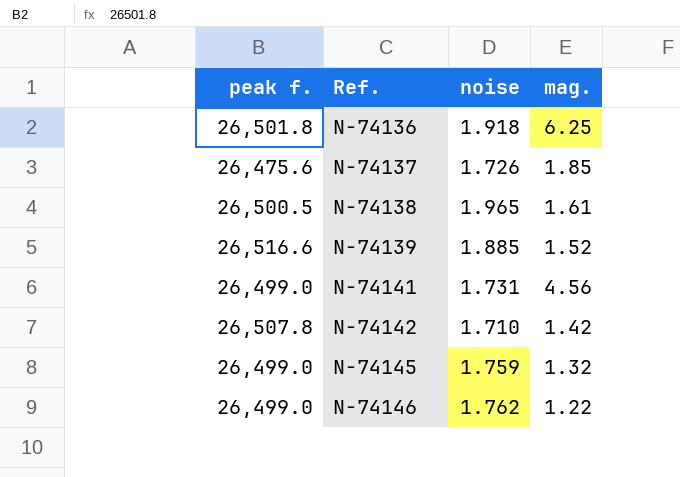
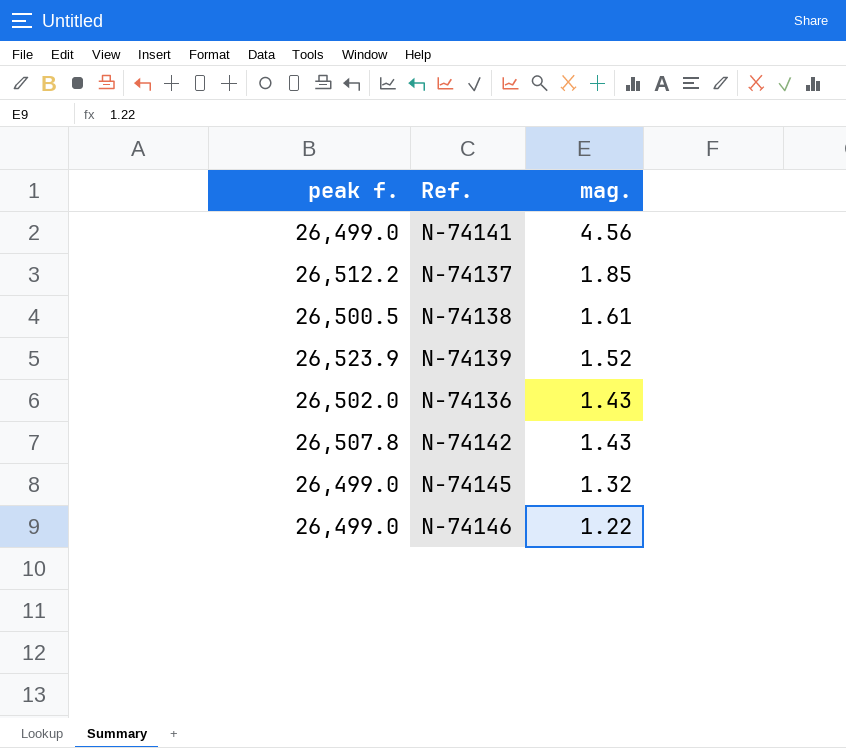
row order: Ref. ascending -> mag. descending
column noise | position: 3 -> none
N-74137 | peak f.: 26,475.6 -> 26,512.2
N-74139 | peak f.: 26,516.6 -> 26,523.9
N-74136 | peak f.: 26,501.8 -> 26,502.0
N-74136 | mag.: 6.25 -> 1.43
N-74142 | mag.: 1.42 -> 1.43

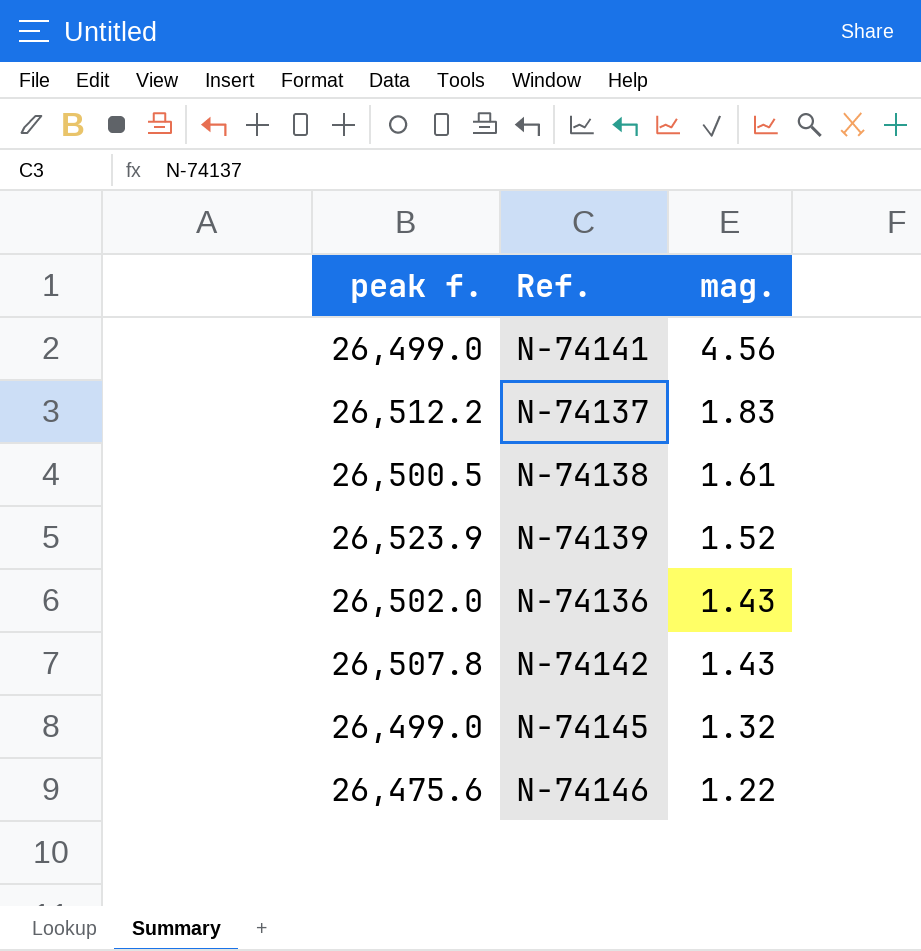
N-74137 | mag.: 1.85 -> 1.83
N-74146 | peak f.: 26,499.0 -> 26,475.6

